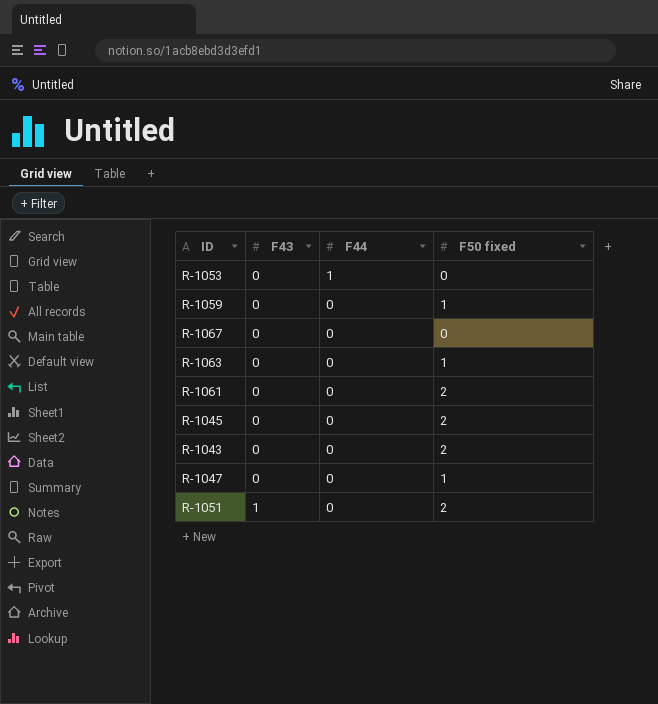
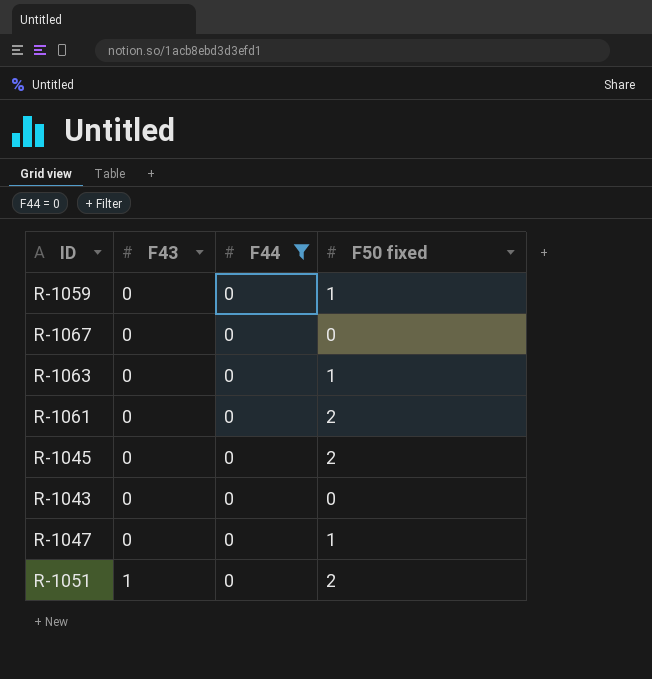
filter: none -> F44 = 0
R-1043 | F50 fixed: 2 -> 0

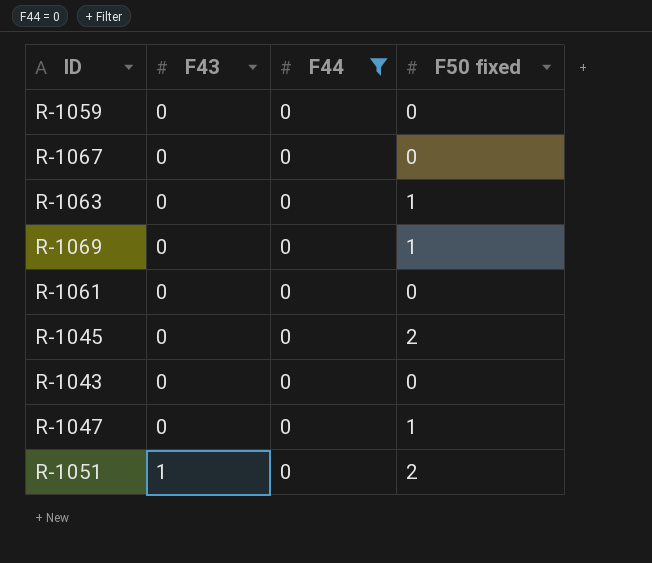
R-1059 | F50 fixed: 1 -> 0
row R-1069: none -> 0 | 0 | 1
R-1061 | F50 fixed: 2 -> 0

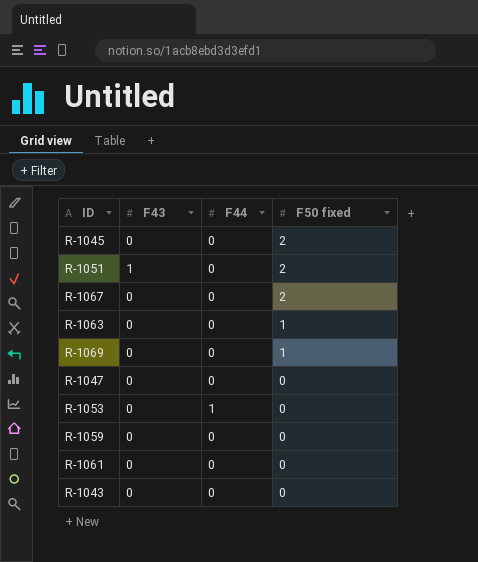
filter: F44 = 0 -> none
row order: F43 ascending -> F50 fixed descending
R-1067 | F50 fixed: 0 -> 2
R-1047 | F50 fixed: 1 -> 0

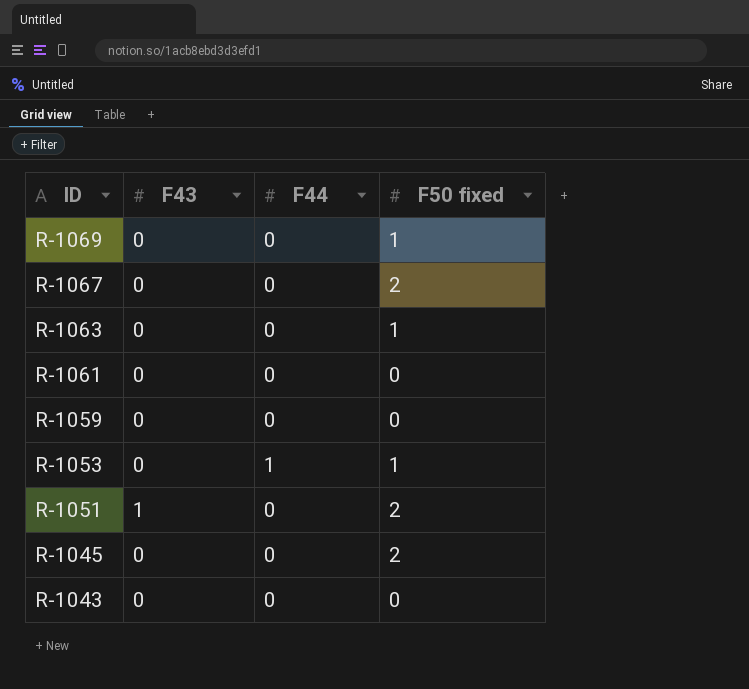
row order: F50 fixed descending -> ID descending
row R-1047: 0 | 0 | 0 -> none
R-1053 | F50 fixed: 0 -> 1

